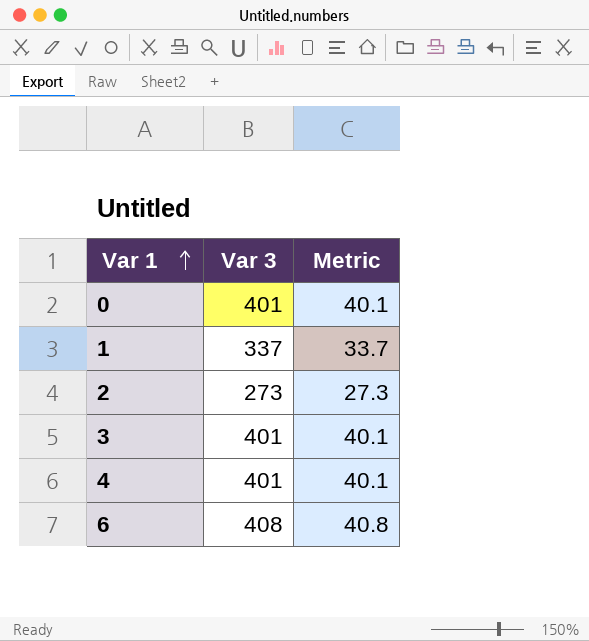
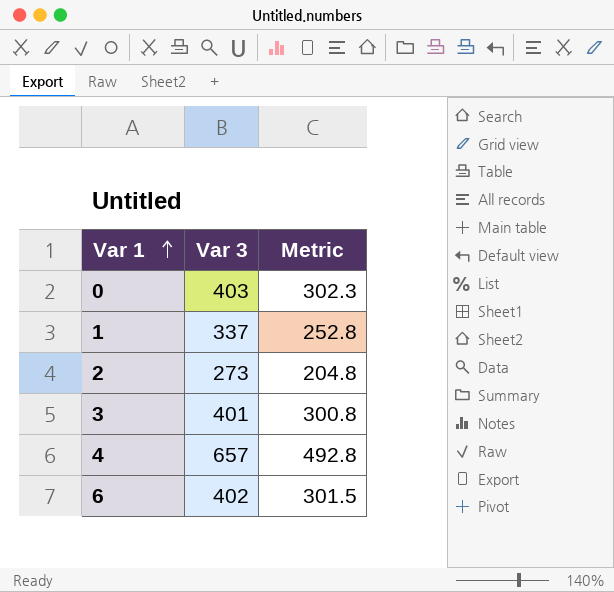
column Metric | formula: [Var 3] * 0.1 -> [Var 3] * 0.75
0 | Var 3: 401 -> 403
4 | Var 3: 401 -> 657
6 | Var 3: 408 -> 402

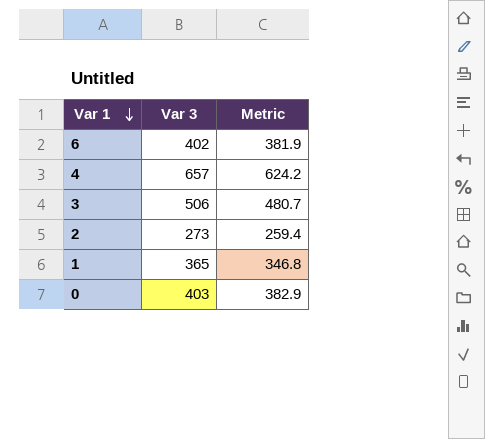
row order: Var 1 ascending -> Var 1 descending
column Metric | formula: [Var 3] * 0.75 -> [Var 3] * 0.95
3 | Var 3: 401 -> 506
1 | Var 3: 337 -> 365

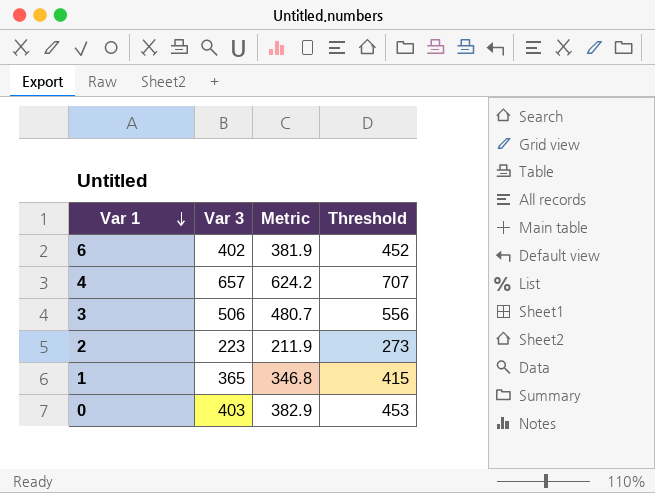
column Threshold | formula: none -> [Var 3] + 50
2 | Var 3: 273 -> 223
2 | Metric: 259.4 -> 211.9

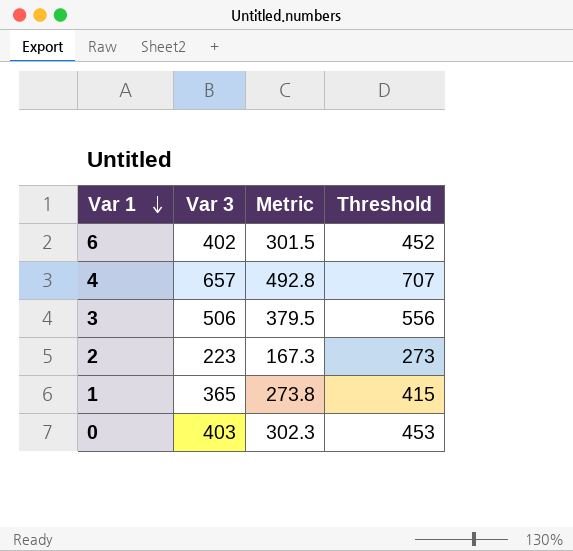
column Metric | formula: [Var 3] * 0.95 -> [Var 3] * 0.75

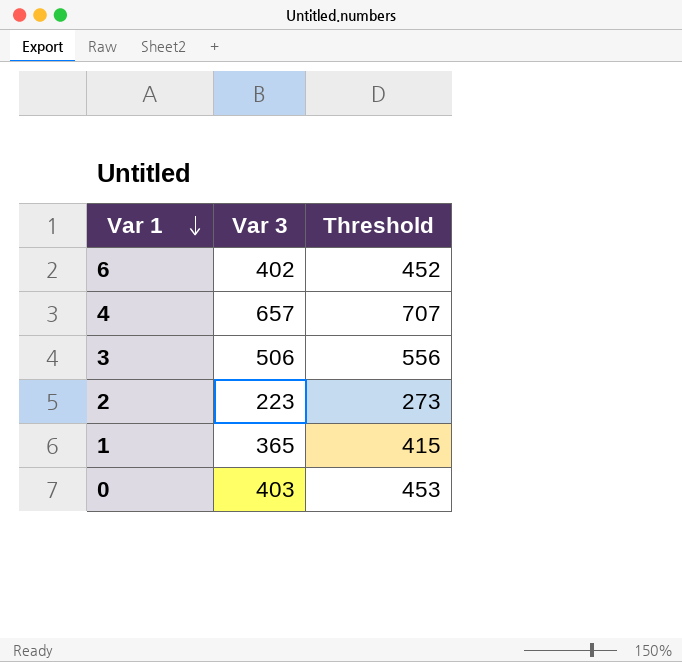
column Metric | formula: [Var 3] * 0.75 -> none

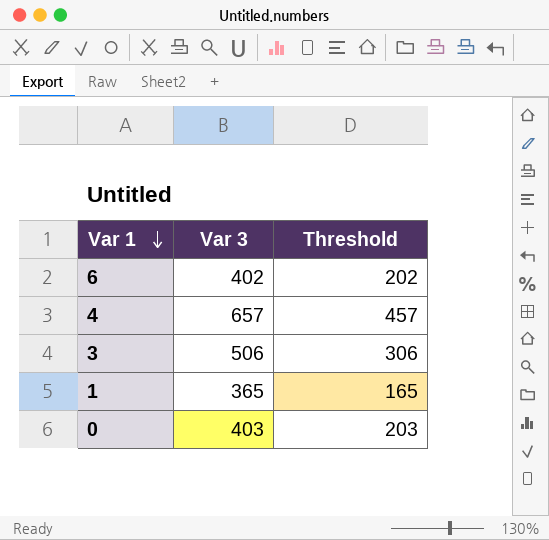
column Threshold | formula: [Var 3] + 50 -> [Var 3] - 200
row 2: 223 | 273 -> none

